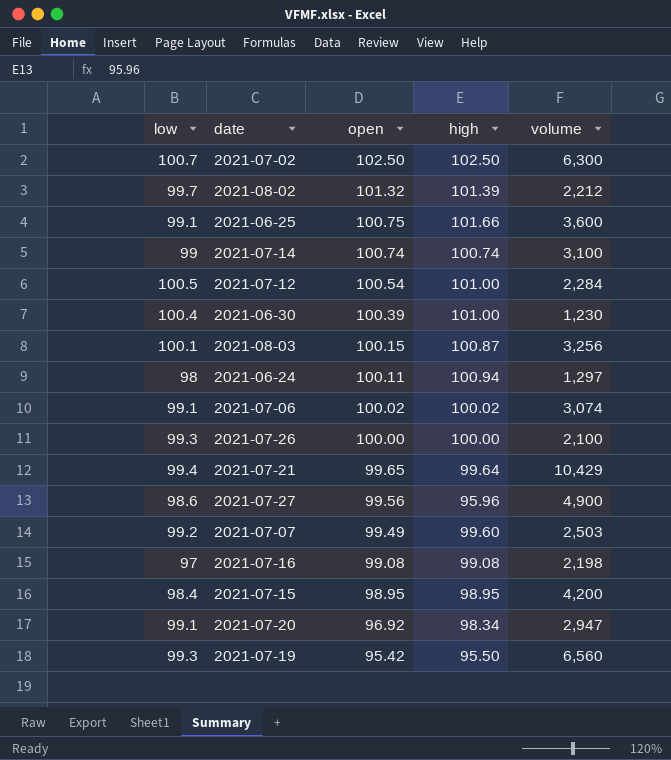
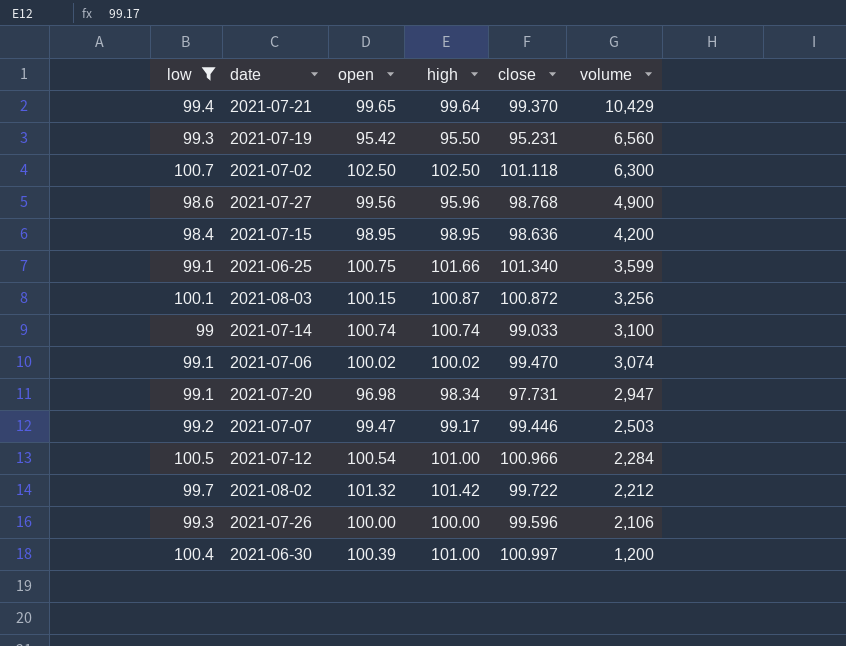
filter: none -> low >= 98.4
row order: open descending -> volume descending
column close | position: none -> 5
2021-06-25 | volume: 3,600 -> 3,599
2021-07-20 | open: 96.92 -> 96.98
2021-07-07 | open: 99.49 -> 99.47
2021-07-07 | high: 99.60 -> 99.17
2021-08-02 | high: 101.39 -> 101.42
2021-07-26 | volume: 2,100 -> 2,106
2021-06-30 | volume: 1,230 -> 1,200

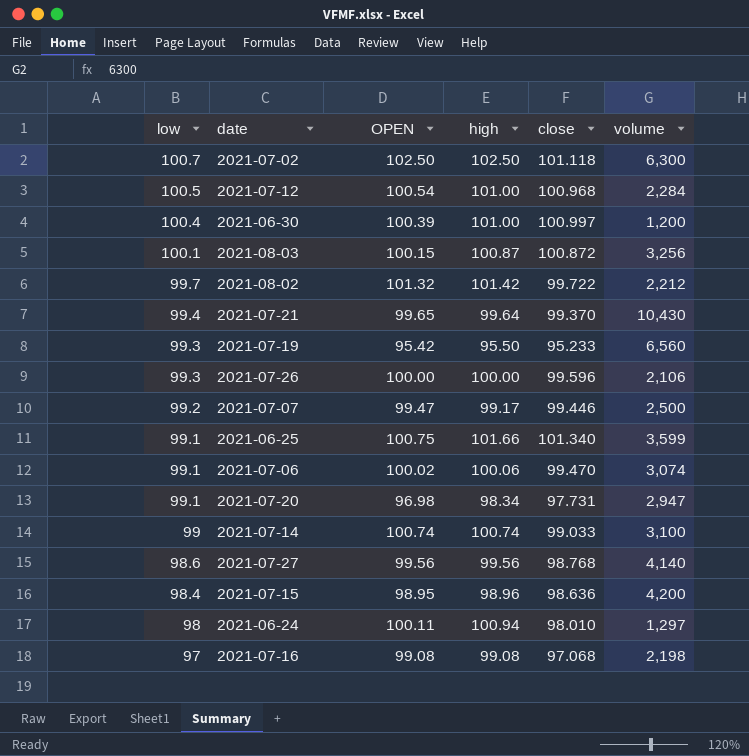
filter: low >= 98.4 -> none
row order: volume descending -> low descending
column name: open -> OPEN
2021-07-12 | close: 100.966 -> 100.968
2021-07-21 | volume: 10,429 -> 10,430
2021-07-19 | close: 95.231 -> 95.233
2021-07-07 | volume: 2,503 -> 2,500
2021-07-06 | high: 100.02 -> 100.06
2021-07-27 | high: 95.96 -> 99.56
2021-07-27 | volume: 4,900 -> 4,140
2021-07-15 | high: 98.95 -> 98.96

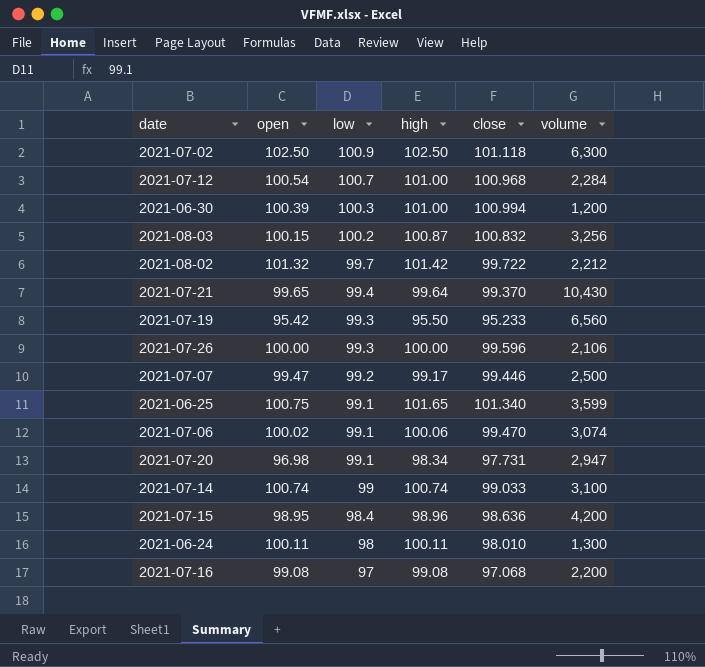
column name: OPEN -> open
column low | position: 1 -> 3
row 2021-07-27: 98.6 | 99.56 | 99.56 | 98.768 | 4,140 -> none
2021-07-02 | low: 100.7 -> 100.9
2021-07-12 | low: 100.5 -> 100.7
2021-06-30 | low: 100.4 -> 100.3
2021-06-30 | close: 100.997 -> 100.994
2021-08-03 | low: 100.1 -> 100.2
2021-08-03 | close: 100.872 -> 100.832
2021-06-25 | high: 101.66 -> 101.65
2021-06-24 | high: 100.94 -> 100.11
2021-06-24 | volume: 1,297 -> 1,300
2021-07-16 | volume: 2,198 -> 2,200

